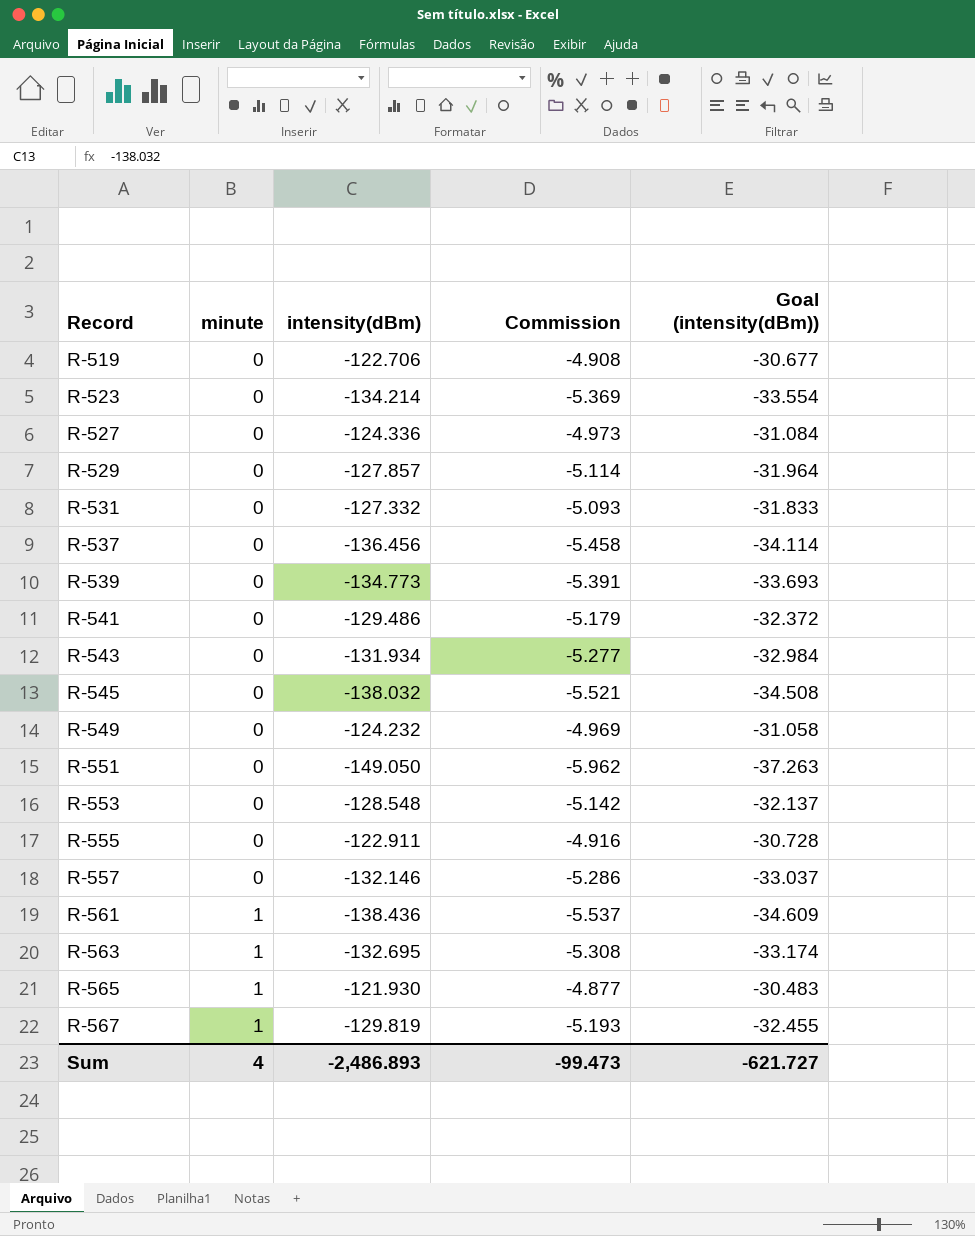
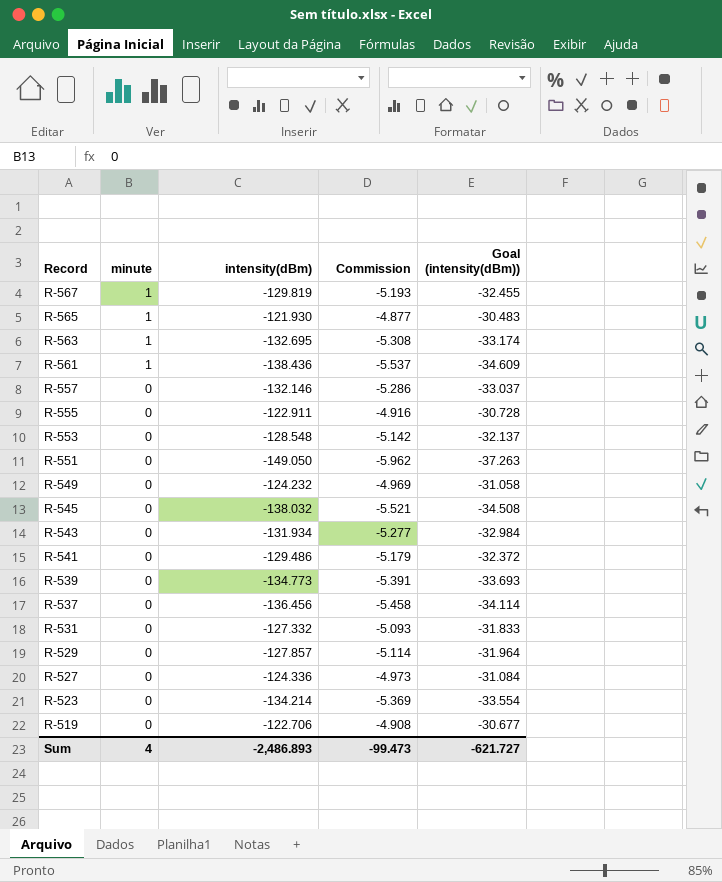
row order: Record ascending -> Record descending

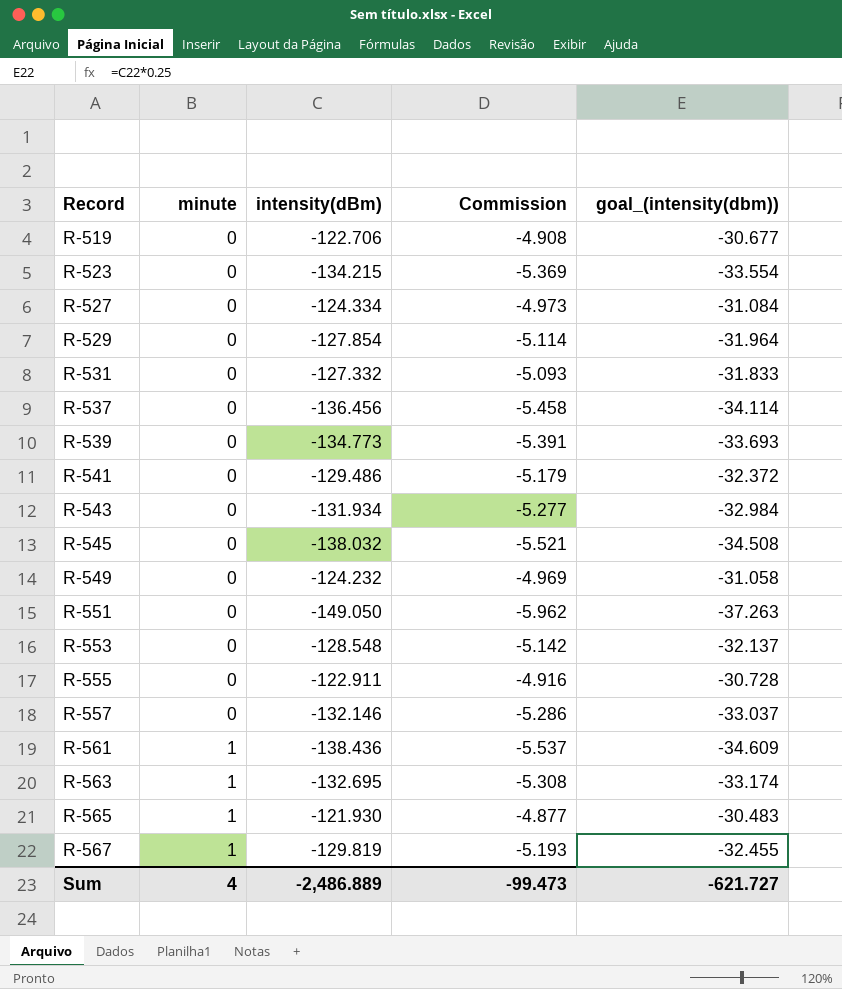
row order: Record descending -> Record ascending
column name: Goal (intensity(dBm)) -> goal_(intensity(dbm))
R-523 | intensity(dBm): -134.214 -> -134.215
R-527 | intensity(dBm): -124.336 -> -124.334
R-529 | intensity(dBm): -127.857 -> -127.854
Sum | intensity(dBm): -2,486.893 -> -2,486.889

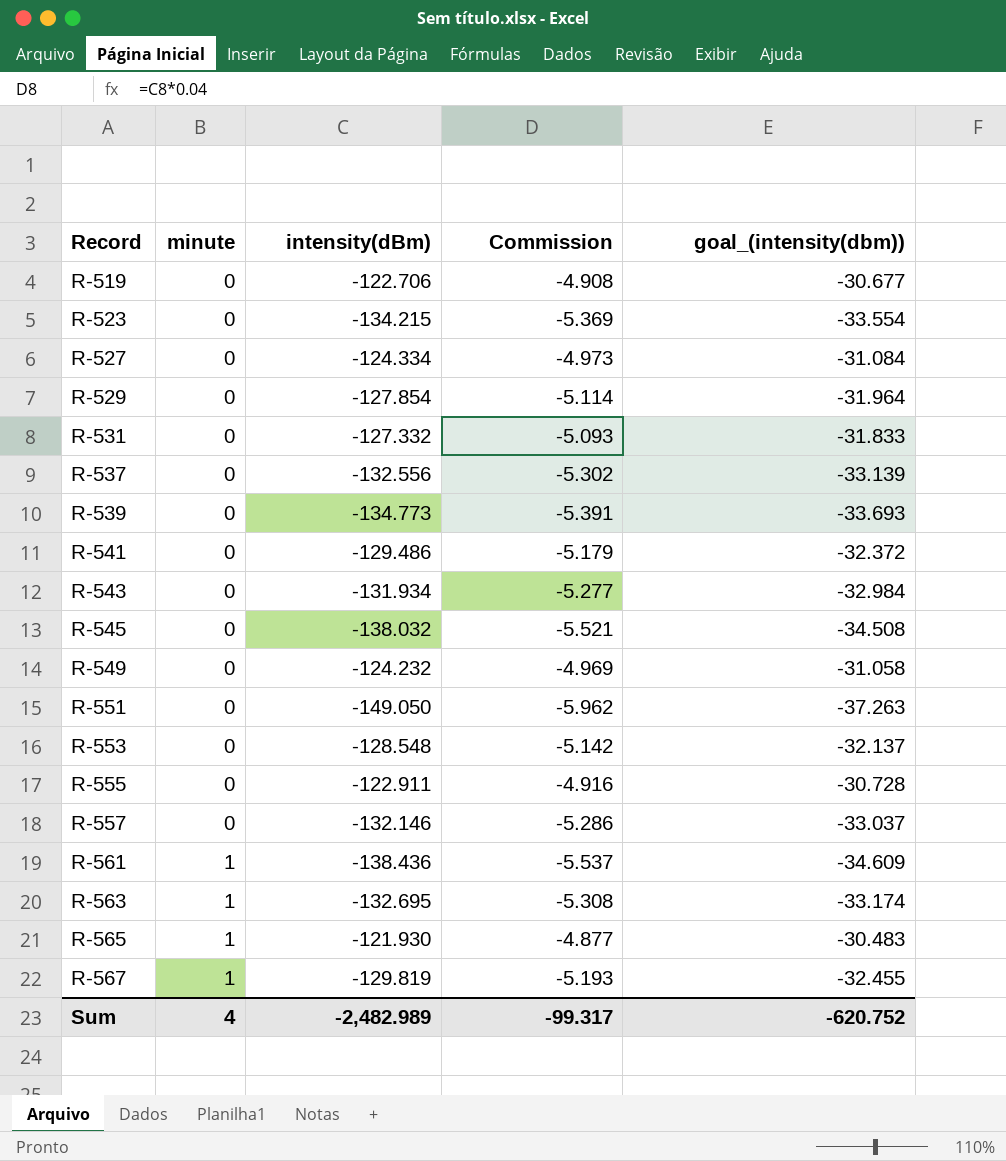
R-537 | intensity(dBm): -136.456 -> -132.556
R-537 | Commission: -5.458 -> -5.302
R-537 | goal_(intensity(dbm)): -34.114 -> -33.139
Sum | intensity(dBm): -2,486.889 -> -2,482.989
Sum | Commission: -99.473 -> -99.317
Sum | goal_(intensity(dbm)): -621.727 -> -620.752

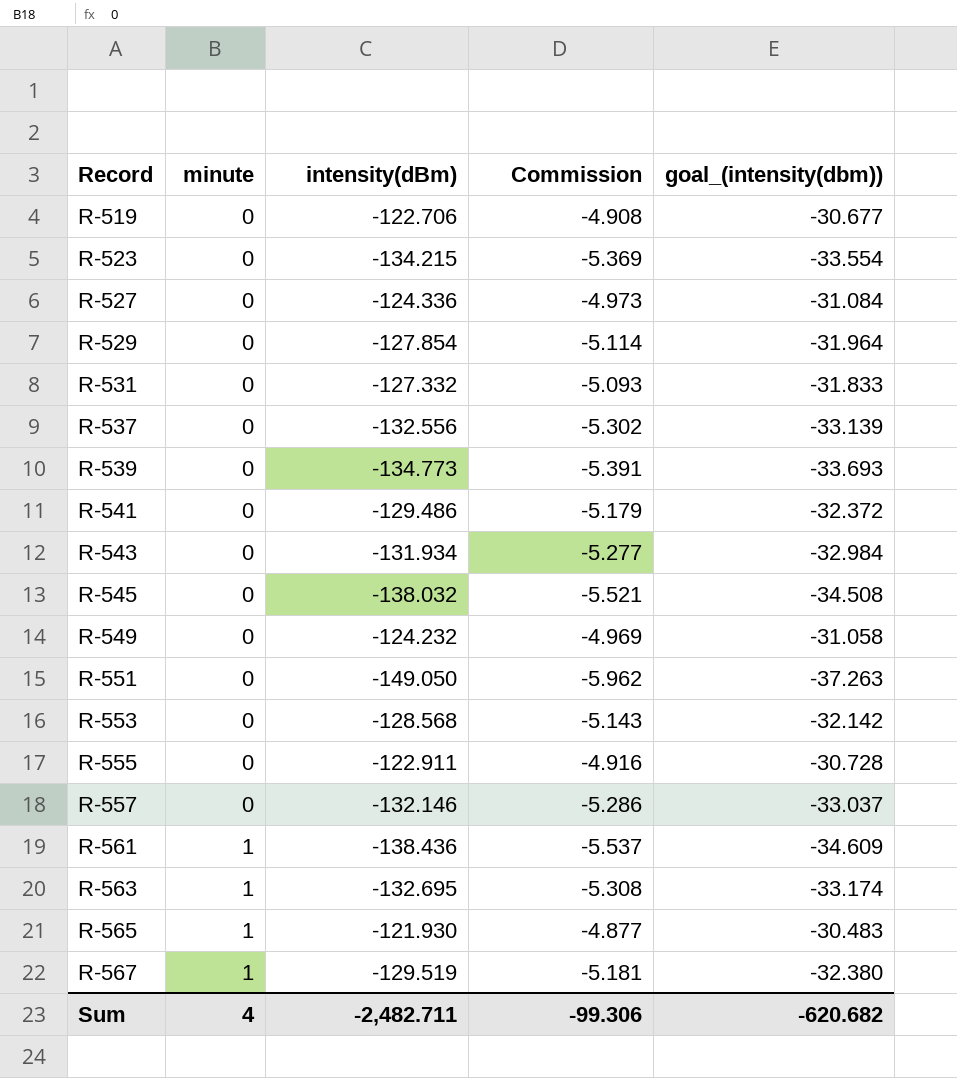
R-527 | intensity(dBm): -124.334 -> -124.336
R-553 | intensity(dBm): -128.548 -> -128.568
R-553 | Commission: -5.142 -> -5.143
R-553 | goal_(intensity(dbm)): -32.137 -> -32.142
R-567 | intensity(dBm): -129.819 -> -129.519
R-567 | Commission: -5.193 -> -5.181
R-567 | goal_(intensity(dbm)): -32.455 -> -32.380
Sum | intensity(dBm): -2,482.989 -> -2,482.711
Sum | Commission: -99.317 -> -99.306
Sum | goal_(intensity(dbm)): -620.752 -> -620.682

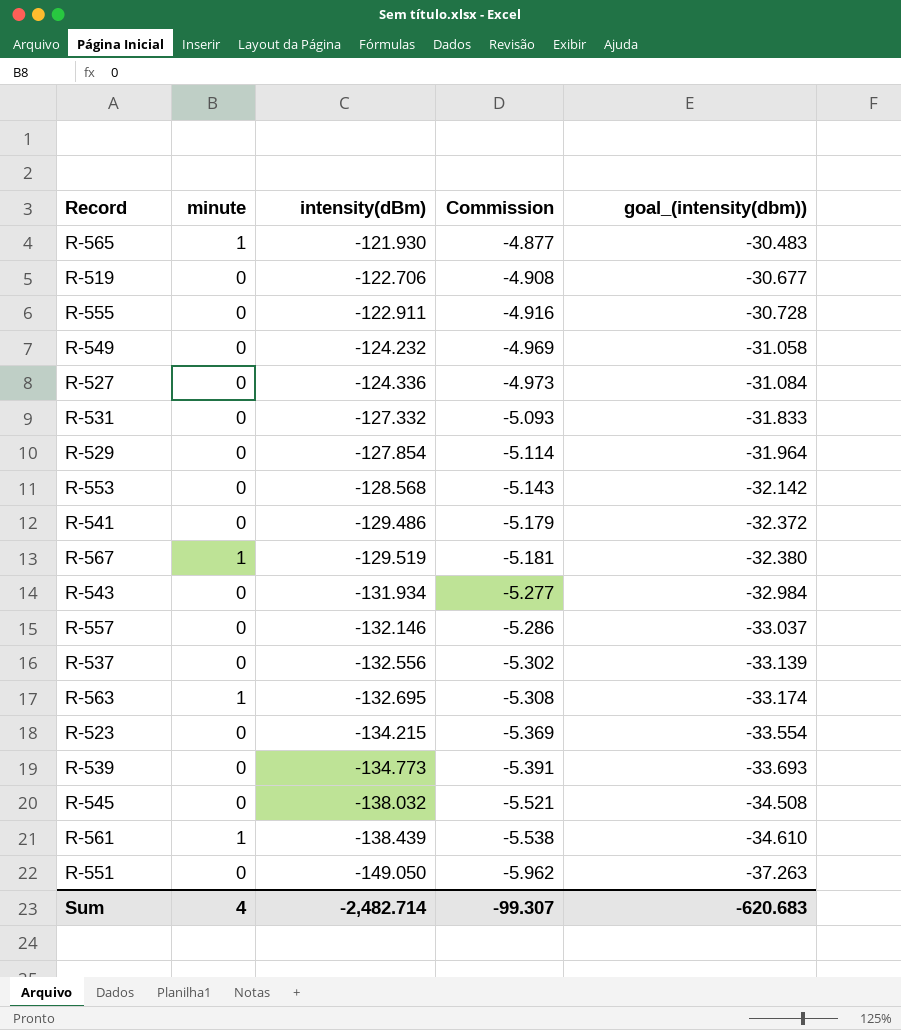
row order: Record ascending -> intensity(dBm) descending
R-561 | intensity(dBm): -138.436 -> -138.439
R-561 | Commission: -5.537 -> -5.538
R-561 | goal_(intensity(dbm)): -34.609 -> -34.610
Sum | intensity(dBm): -2,482.711 -> -2,482.714
Sum | Commission: -99.306 -> -99.307
Sum | goal_(intensity(dbm)): -620.682 -> -620.683

